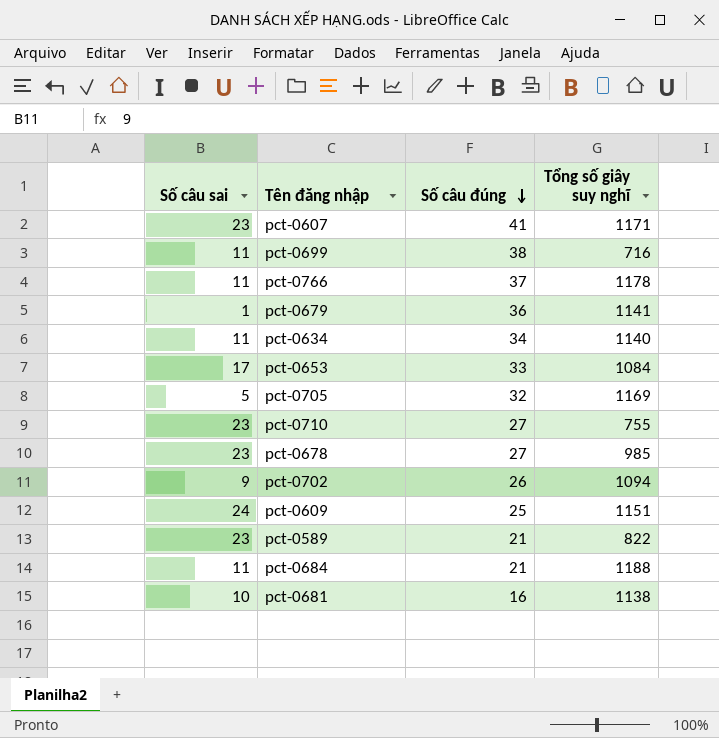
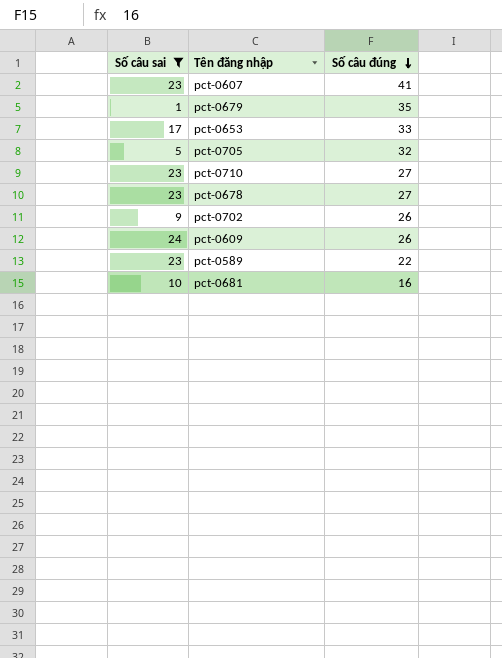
filter: none -> Số câu sai != 11
column Tổng số giây suy nghĩ | position: 4 -> none
pct-0679 | Số câu đúng: 36 -> 35
pct-0609 | Số câu đúng: 25 -> 26
pct-0589 | Số câu đúng: 21 -> 22

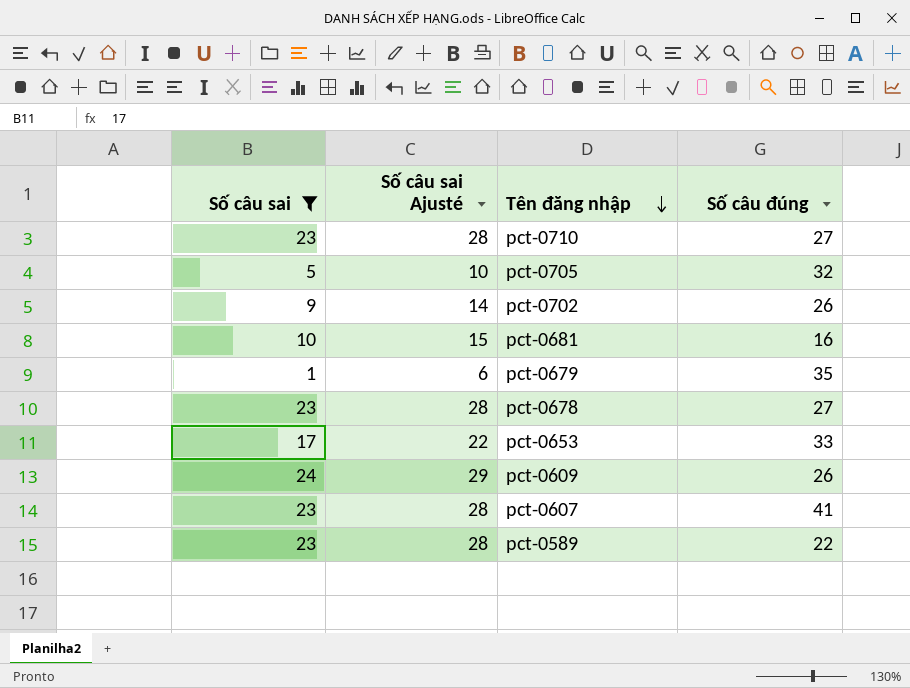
row order: Số câu đúng descending -> Tên đăng nhập descending
column Số câu sai Ajusté | formula: none -> [Số câu sai] + 5

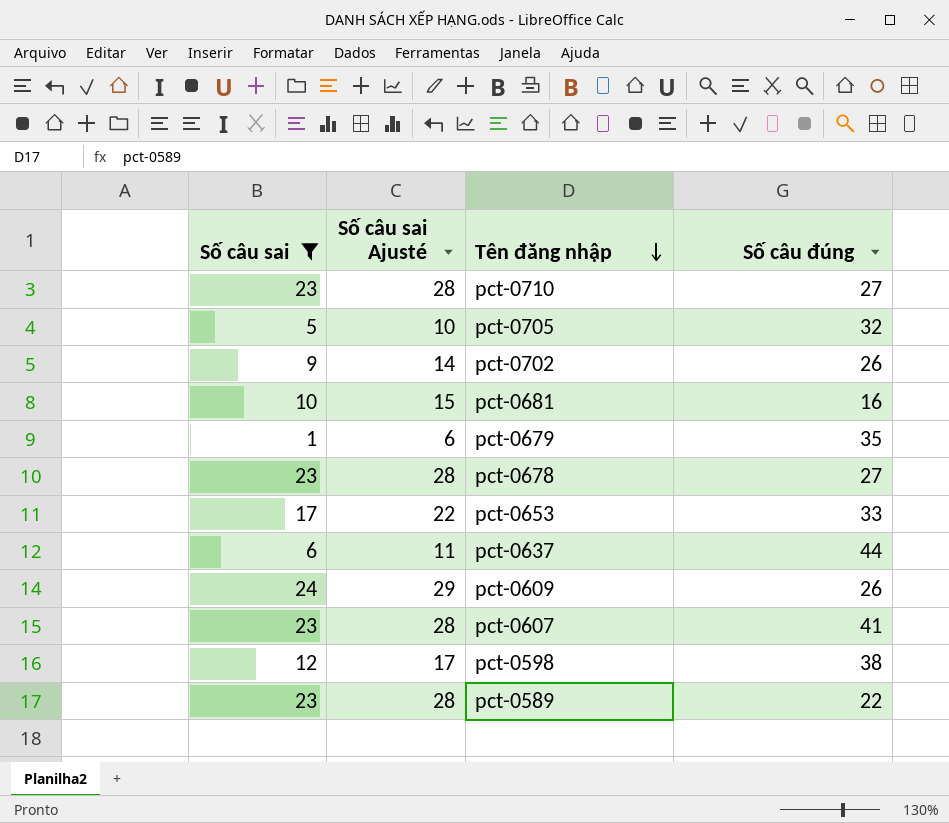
row pct-0637: none -> 6 | 11 | 44
row pct-0598: none -> 12 | 17 | 38

